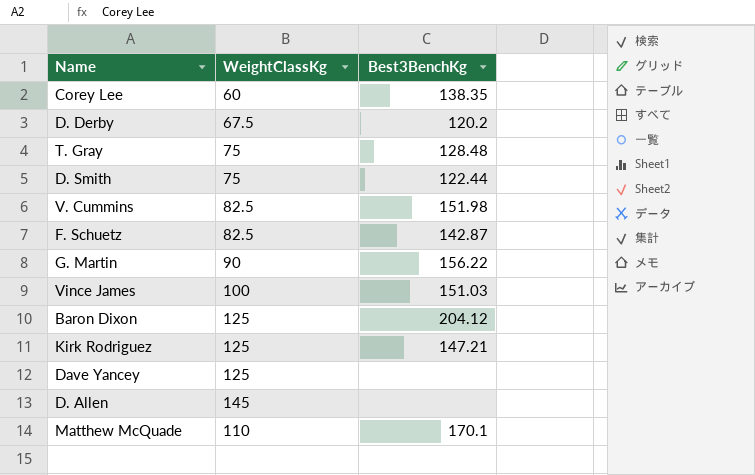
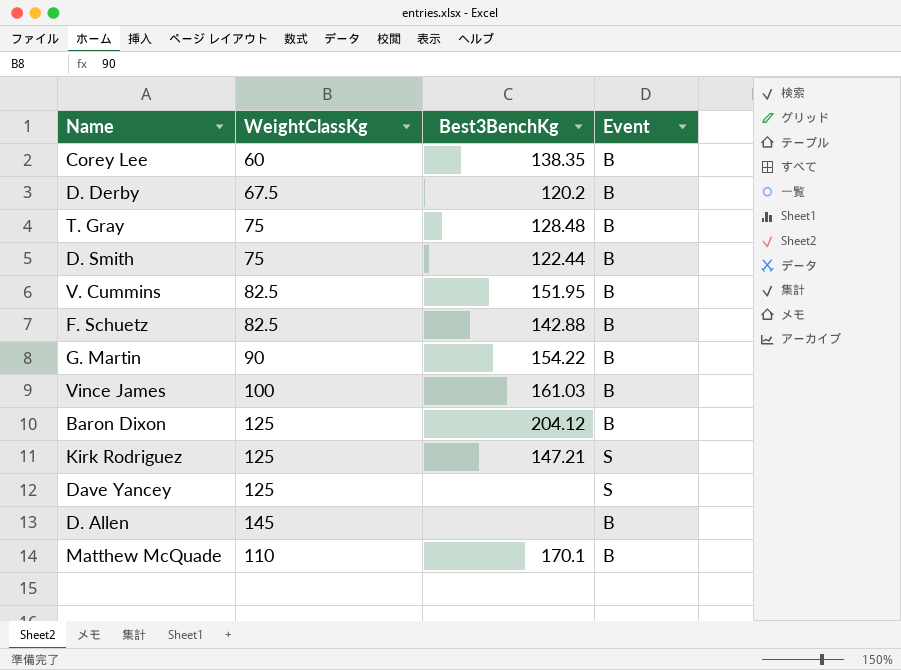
column Event | position: none -> 4
V. Cummins | Best3BenchKg: 151.98 -> 151.95
F. Schuetz | Best3BenchKg: 142.87 -> 142.88
G. Martin | Best3BenchKg: 156.22 -> 154.22
Vince James | Best3BenchKg: 151.03 -> 161.03

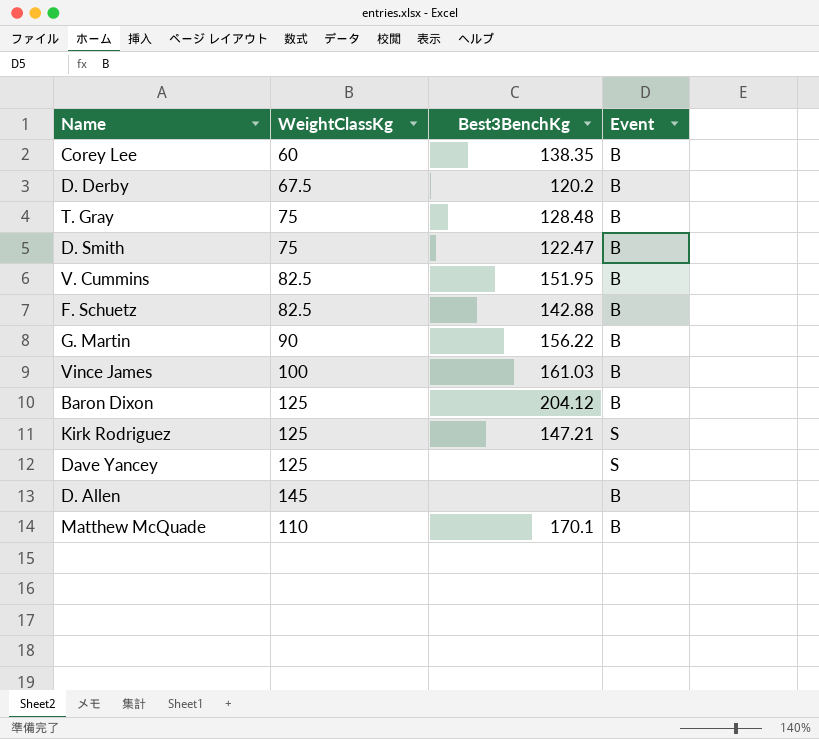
D. Smith | Best3BenchKg: 122.44 -> 122.47
G. Martin | Best3BenchKg: 154.22 -> 156.22

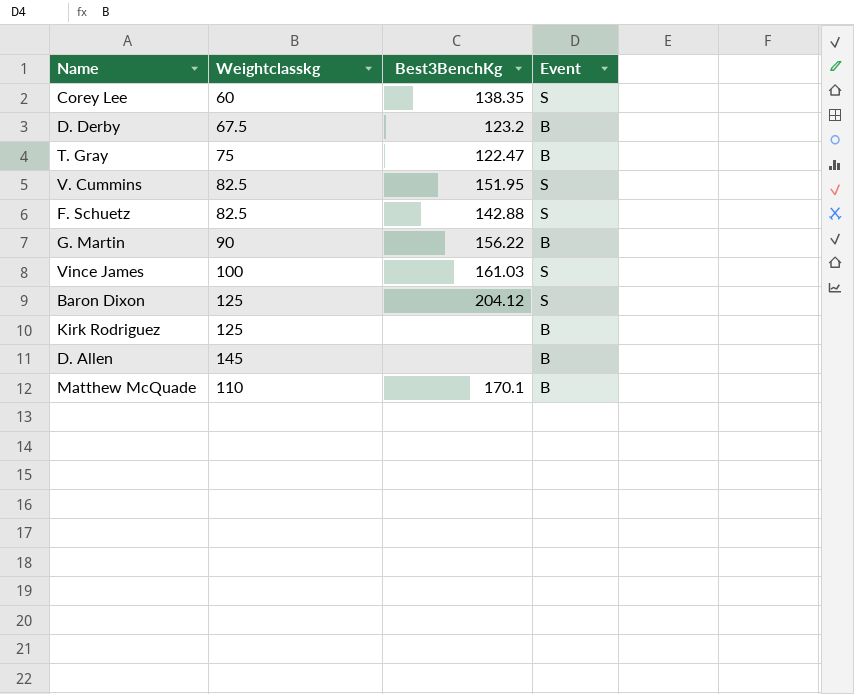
column name: WeightClassKg -> Weightclasskg
row D. Smith: 75 | 122.47 | B -> none
row Dave Yancey: 125 | none | S -> none
Corey Lee | Event: B -> S
D. Derby | Best3BenchKg: 120.2 -> 123.2
T. Gray | Best3BenchKg: 128.48 -> 122.47
V. Cummins | Event: B -> S
F. Schuetz | Event: B -> S
Vince James | Event: B -> S
Baron Dixon | Event: B -> S
Kirk Rodriguez | Best3BenchKg: 147.21 -> none
Kirk Rodriguez | Event: S -> B

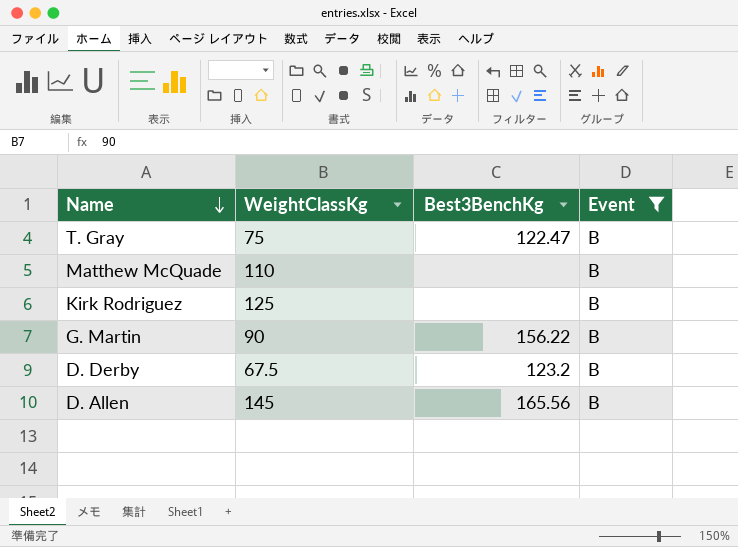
filter: none -> Event = B
row order: none -> Name descending
column name: Weightclasskg -> WeightClassKg
Matthew McQuade | Best3BenchKg: 170.1 -> none
D. Allen | Best3BenchKg: none -> 165.56

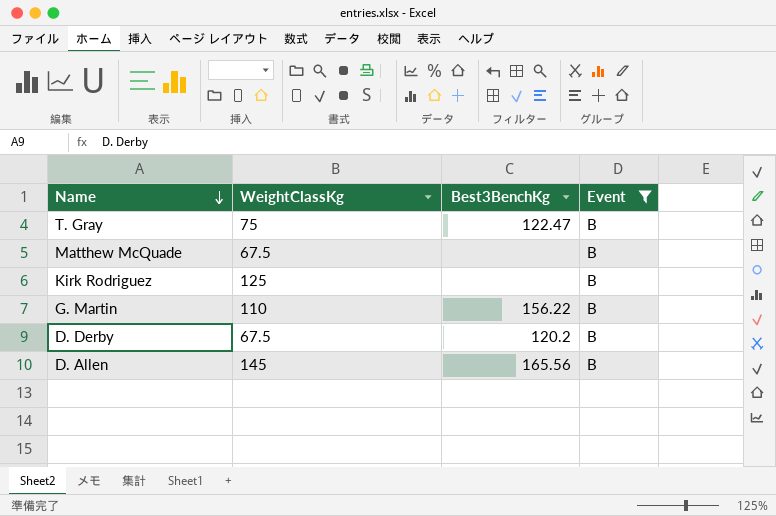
Matthew McQuade | WeightClassKg: 110 -> 67.5
G. Martin | WeightClassKg: 90 -> 110
D. Derby | Best3BenchKg: 123.2 -> 120.2

